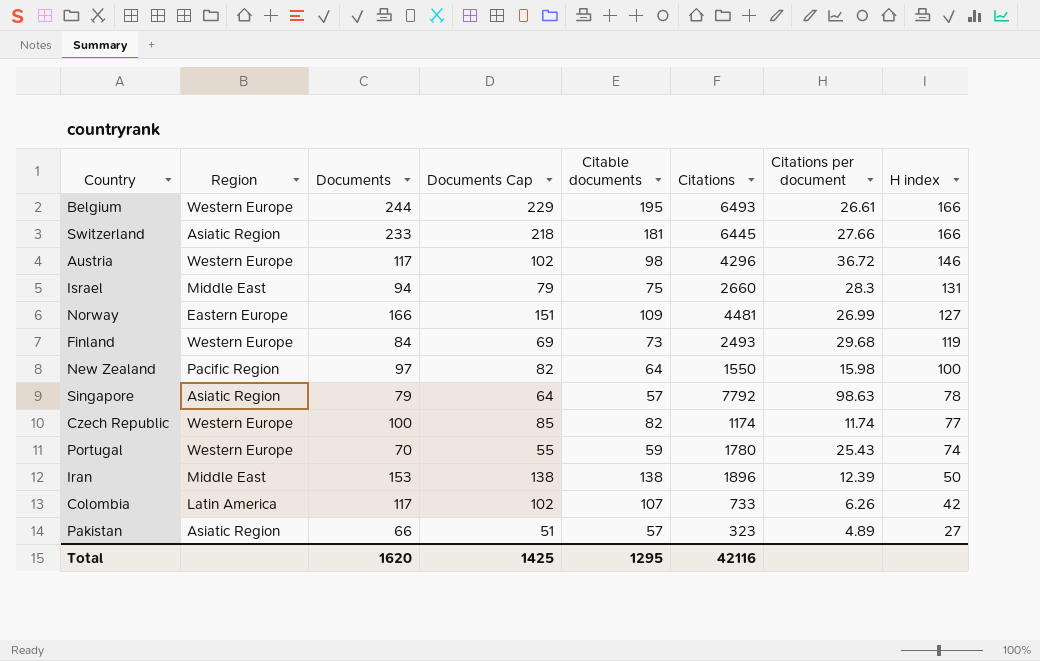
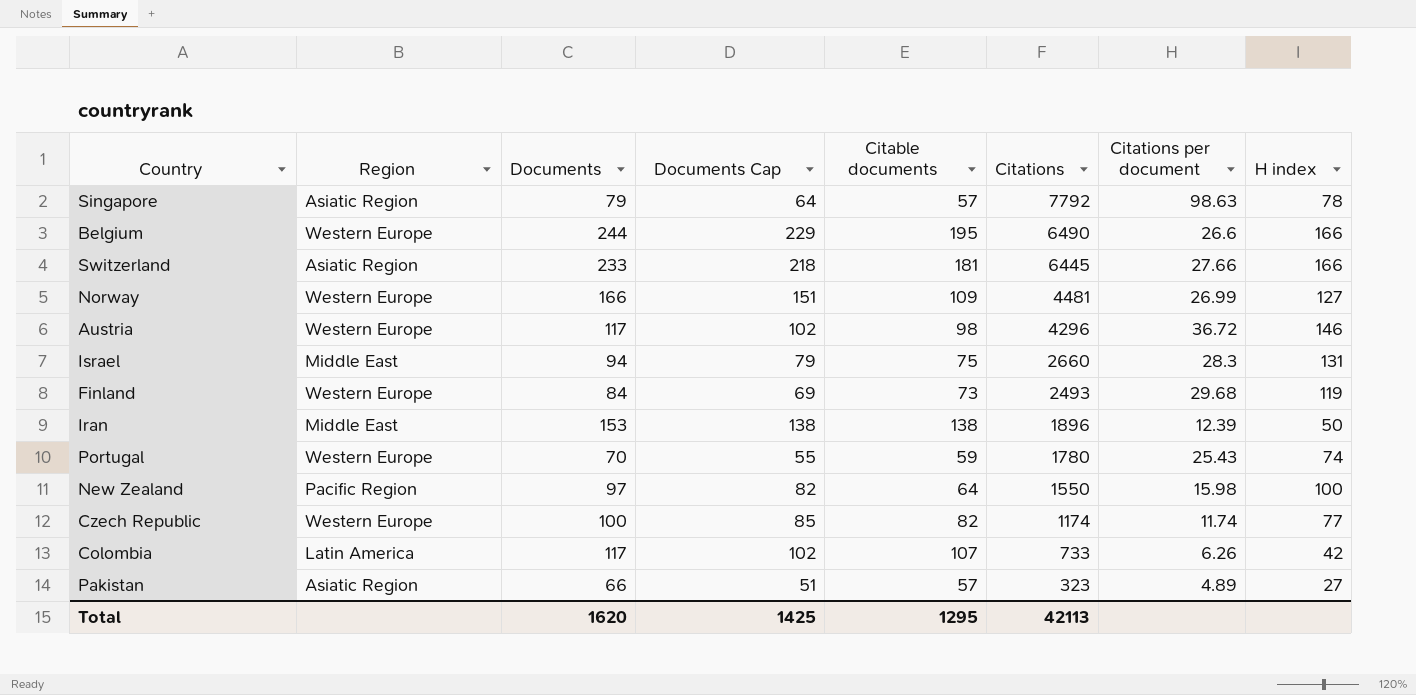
row order: H index descending -> Citations descending
Belgium | Citations: 6493 -> 6490
Belgium | Citations per document: 26.61 -> 26.6
Norway | Region: Eastern Europe -> Western Europe
Total | Citations: 42116 -> 42113

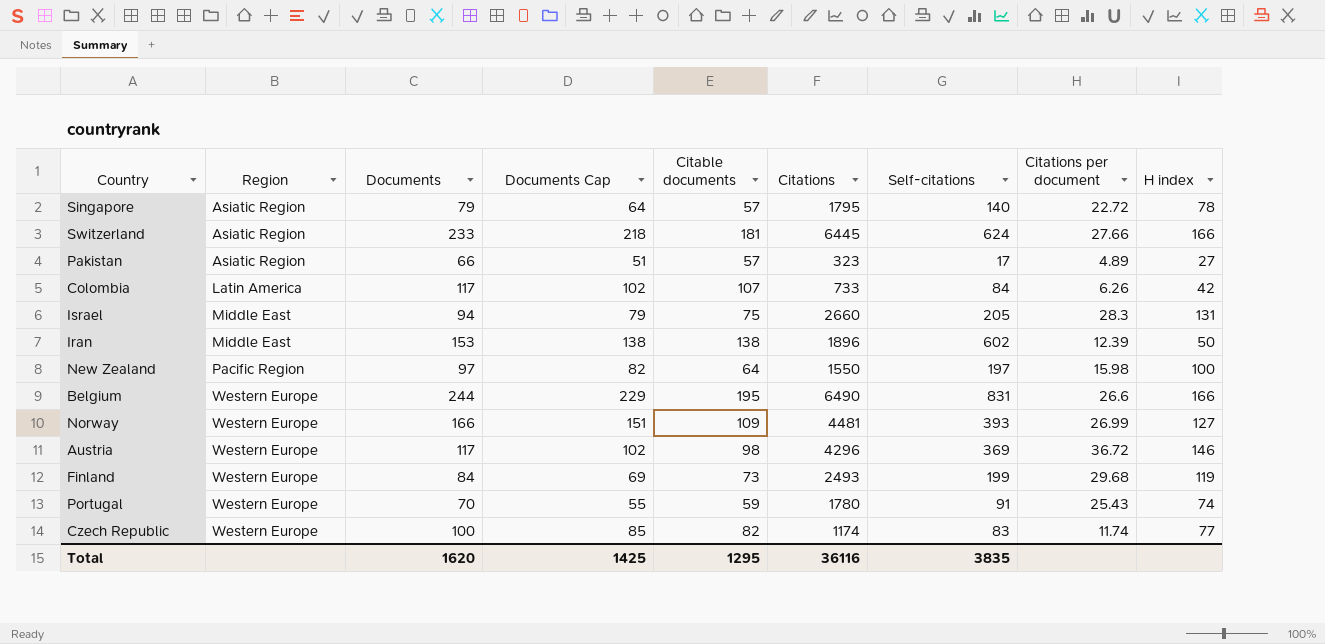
row order: Citations descending -> Region ascending
column Self-citations | position: none -> 7
Singapore | Citations: 7792 -> 1795
Singapore | Citations per document: 98.63 -> 22.72
Total | Citations: 42113 -> 36116

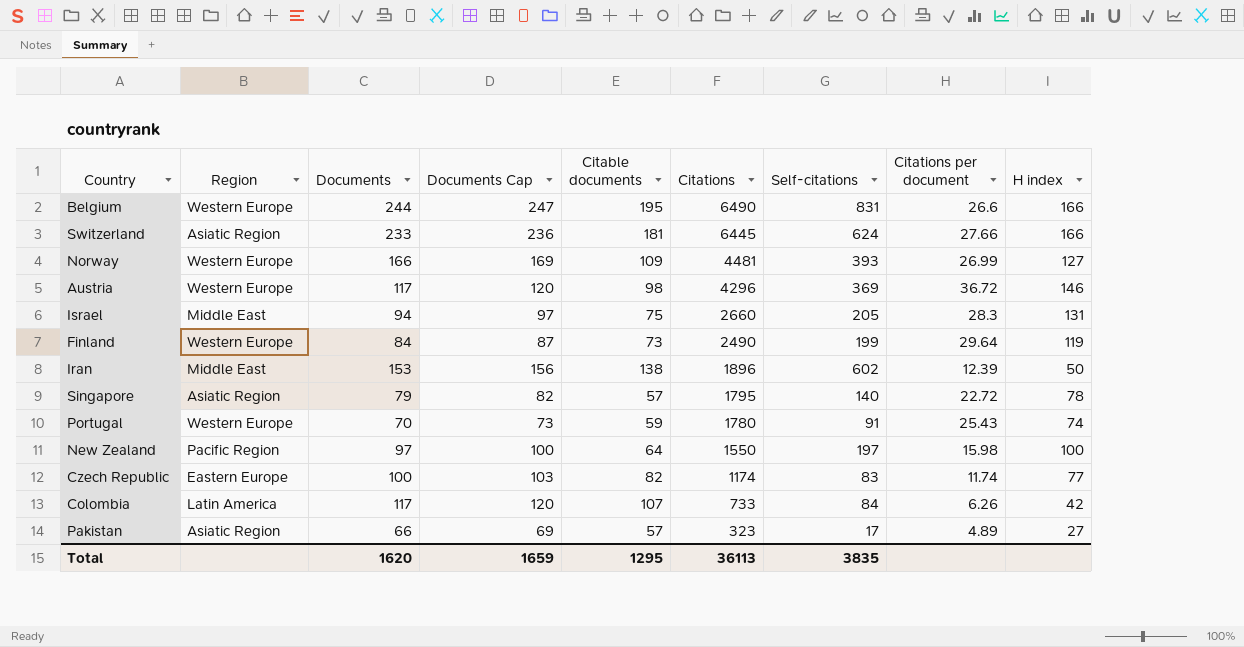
row order: Region ascending -> Citations descending
column Documents Cap | formula: [Documents] - 15 -> [Documents] + 3
Finland | Citations: 2493 -> 2490
Finland | Citations per document: 29.68 -> 29.64
Czech Republic | Region: Western Europe -> Eastern Europe
Total | Documents Cap: 1425 -> 1659
Total | Citations: 36116 -> 36113

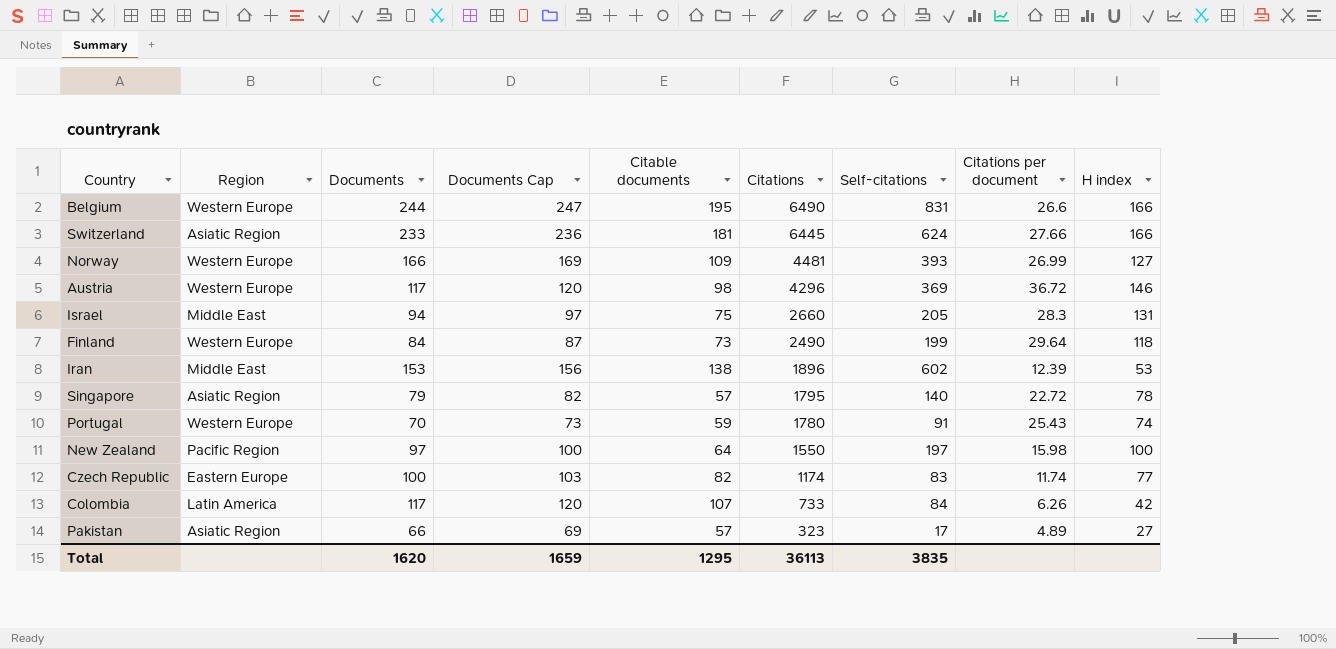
Finland | H index: 119 -> 118
Iran | H index: 50 -> 53

